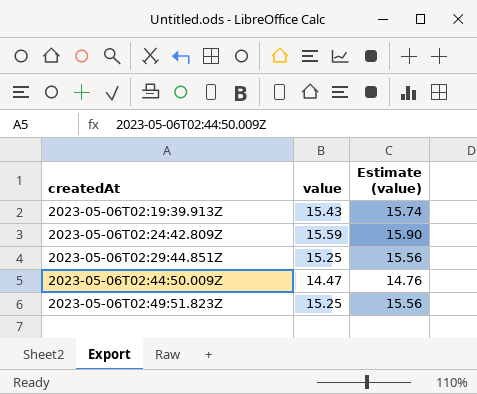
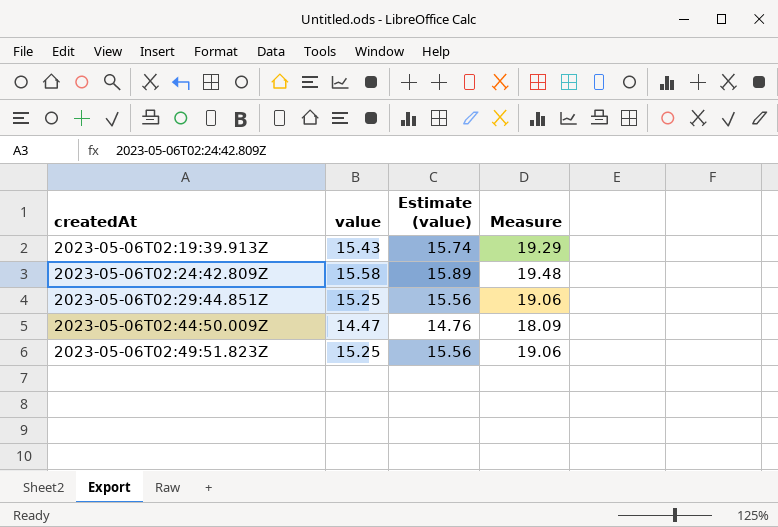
column Measure | formula: none -> [value] * 1.25
2023-05-06T02:24:42.809Z | value: 15.59 -> 15.58
2023-05-06T02:24:42.809Z | Estimate (value): 15.90 -> 15.89

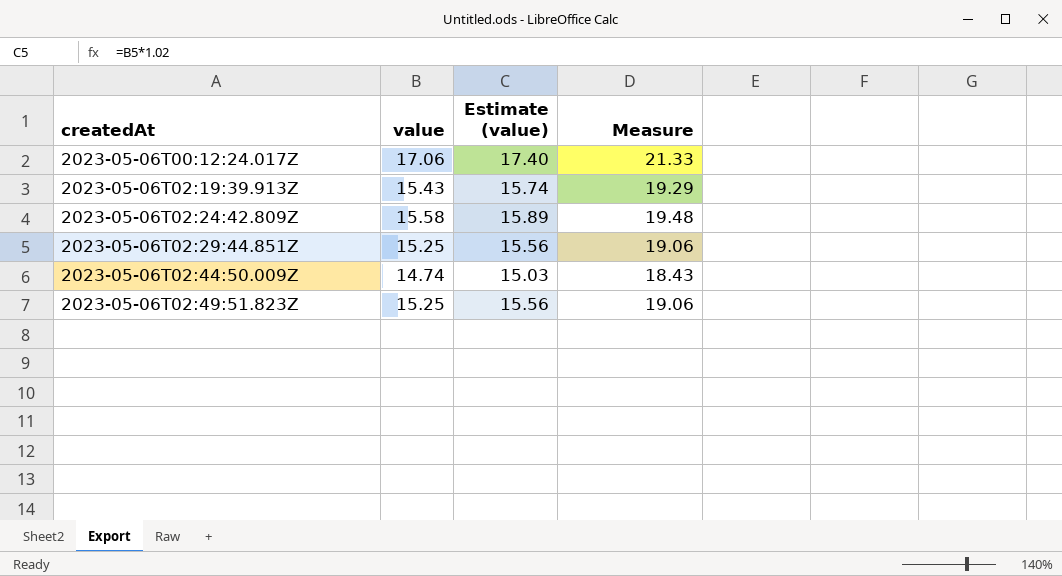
row 2023-05-06T00:12:24.017Z: none -> 17.06 | 17.40 | 21.33
2023-05-06T02:44:50.009Z | value: 14.47 -> 14.74
2023-05-06T02:44:50.009Z | Estimate (value): 14.76 -> 15.03
2023-05-06T02:44:50.009Z | Measure: 18.09 -> 18.43

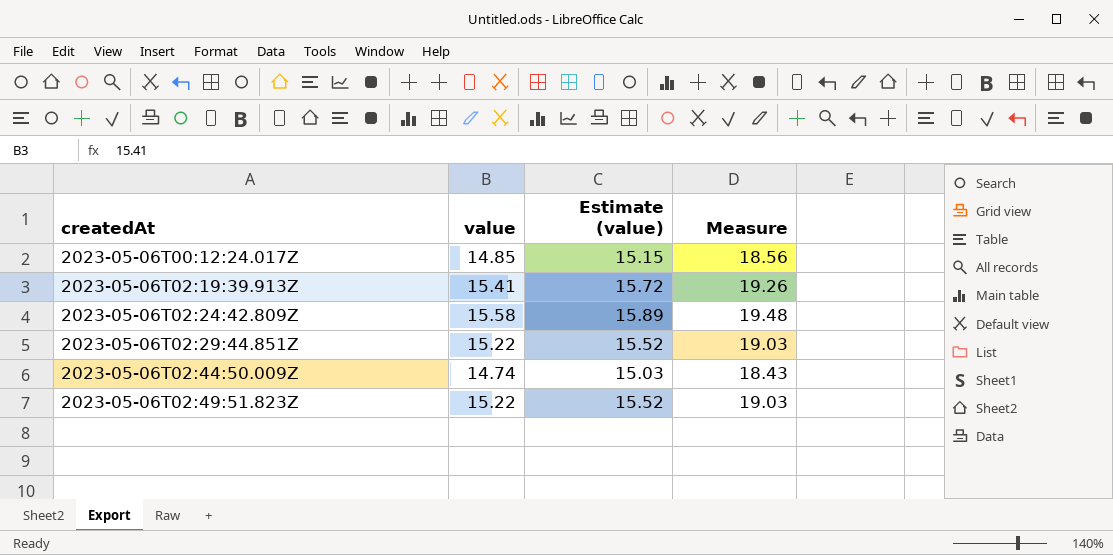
2023-05-06T00:12:24.017Z | value: 17.06 -> 14.85
2023-05-06T00:12:24.017Z | Estimate (value): 17.40 -> 15.15
2023-05-06T00:12:24.017Z | Measure: 21.33 -> 18.56
2023-05-06T02:19:39.913Z | value: 15.43 -> 15.41
2023-05-06T02:19:39.913Z | Estimate (value): 15.74 -> 15.72
2023-05-06T02:19:39.913Z | Measure: 19.29 -> 19.26
2023-05-06T02:29:44.851Z | value: 15.25 -> 15.22
2023-05-06T02:29:44.851Z | Estimate (value): 15.56 -> 15.52
2023-05-06T02:29:44.851Z | Measure: 19.06 -> 19.03
2023-05-06T02:49:51.823Z | value: 15.25 -> 15.22
2023-05-06T02:49:51.823Z | Estimate (value): 15.56 -> 15.52
2023-05-06T02:49:51.823Z | Measure: 19.06 -> 19.03

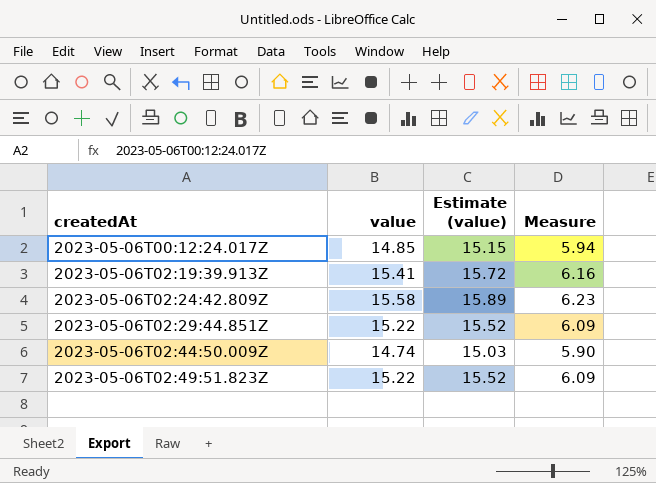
column Measure | formula: [value] * 1.25 -> [value] * 0.4

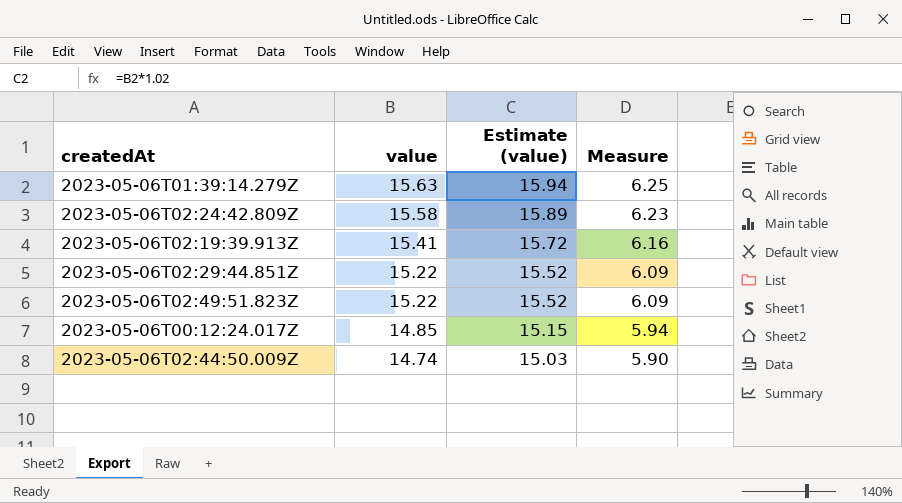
row order: createdAt ascending -> value descending
row 2023-05-06T01:39:14.279Z: none -> 15.63 | 15.94 | 6.25

